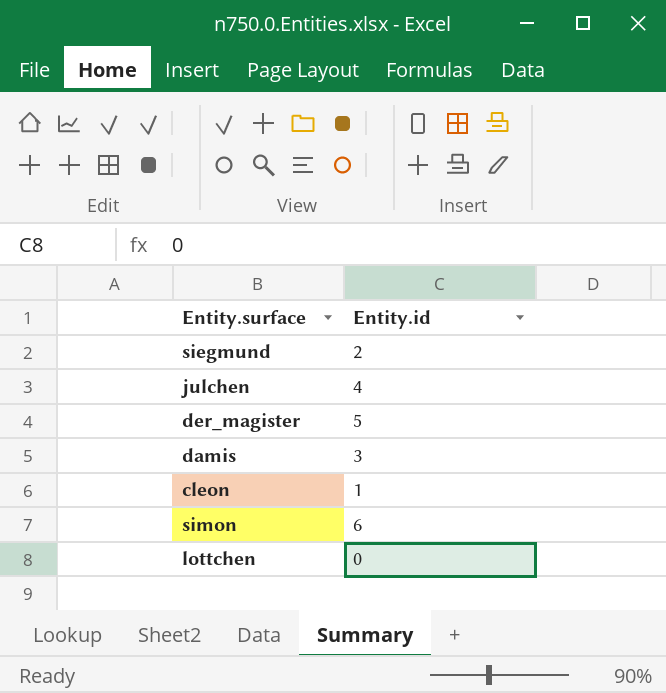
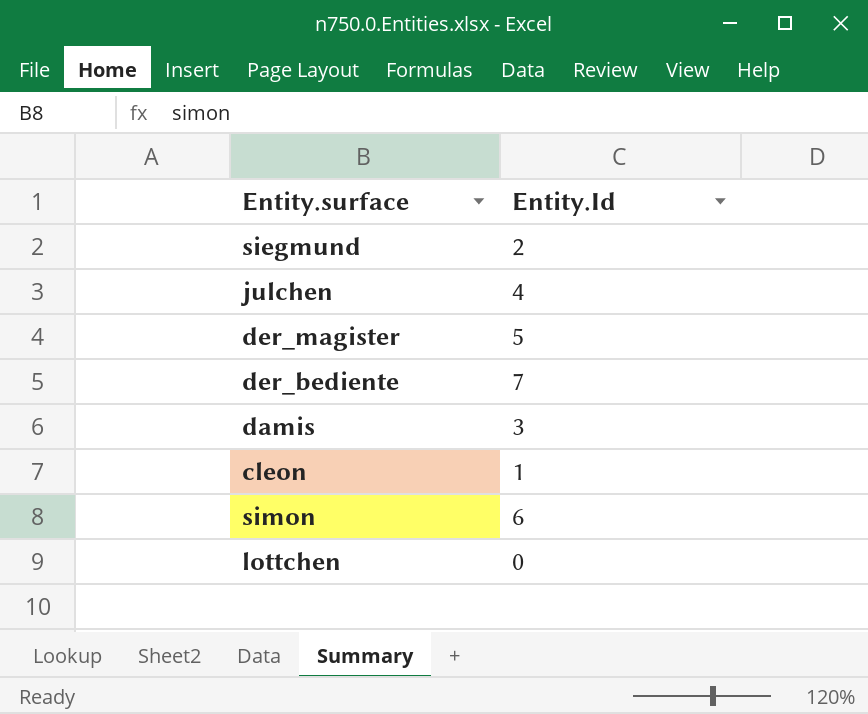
column name: Entity.id -> Entity.Id
row der_bediente: none -> 7

